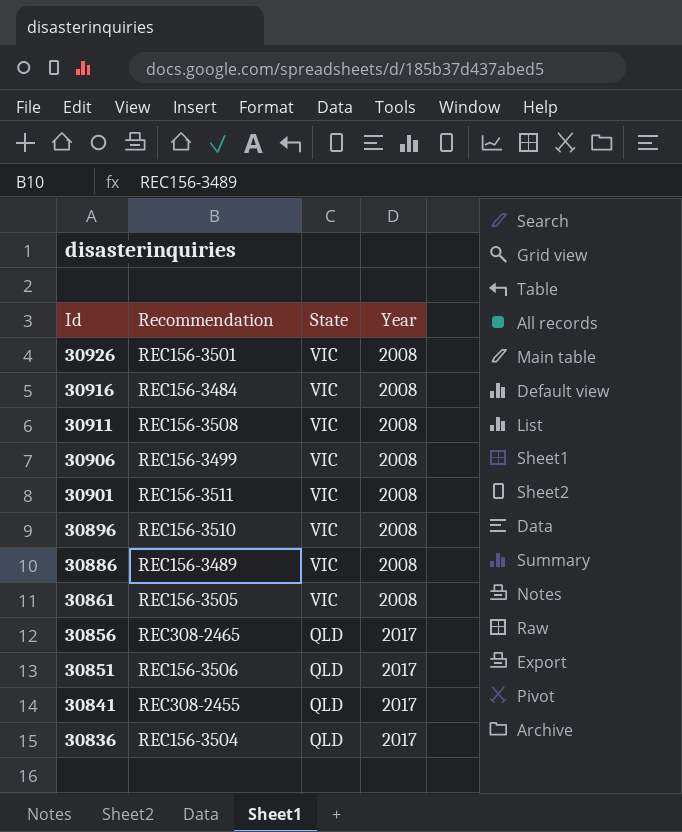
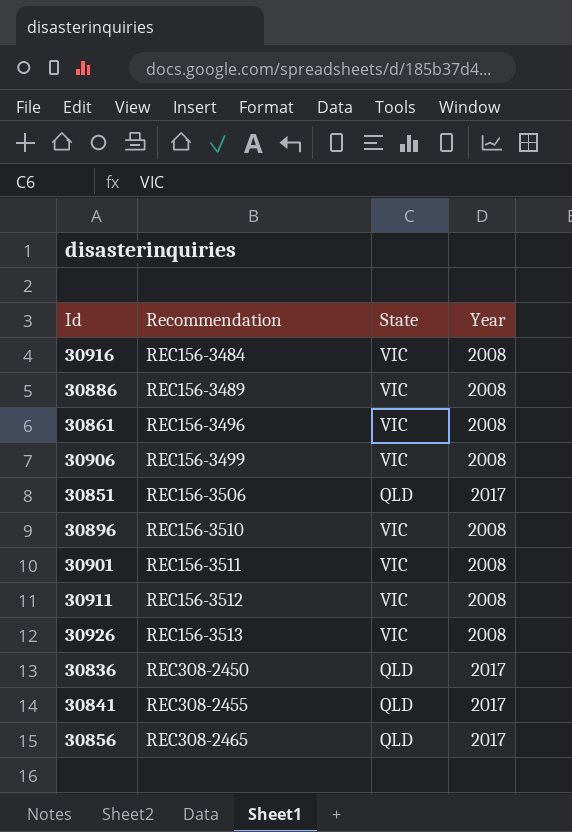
row order: Id descending -> Recommendation ascending
30861 | Recommendation: REC156-3505 -> REC156-3496
30911 | Recommendation: REC156-3508 -> REC156-3512
30926 | Recommendation: REC156-3501 -> REC156-3513
30836 | Recommendation: REC156-3504 -> REC308-2450

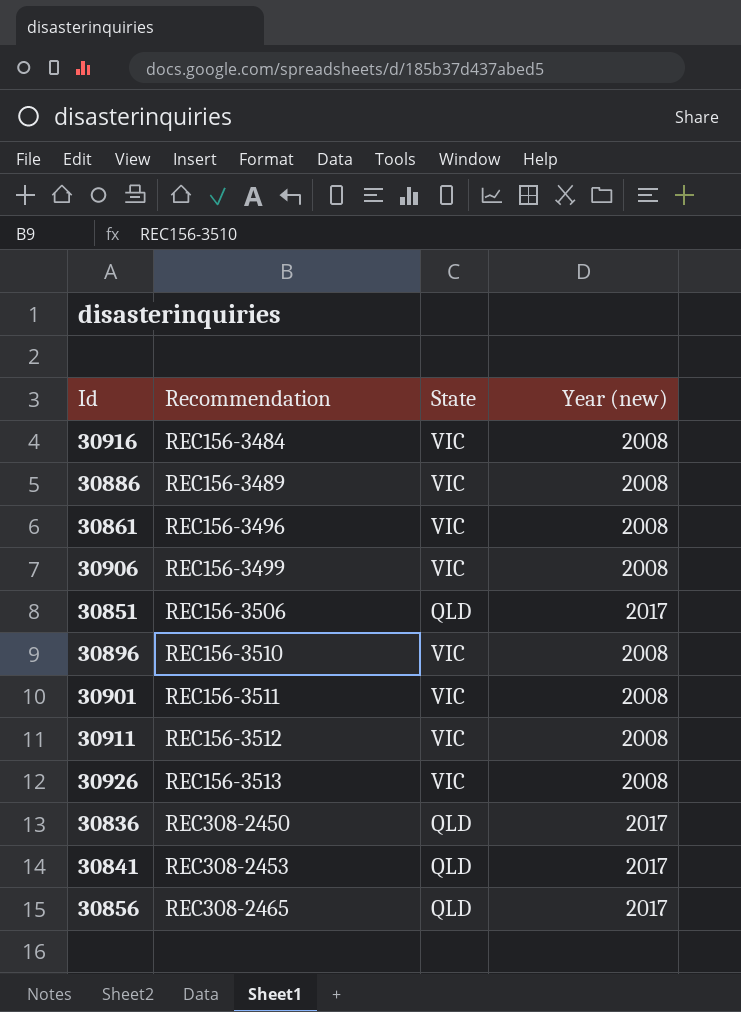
column name: Year -> Year (new)
30841 | Recommendation: REC308-2455 -> REC308-2453

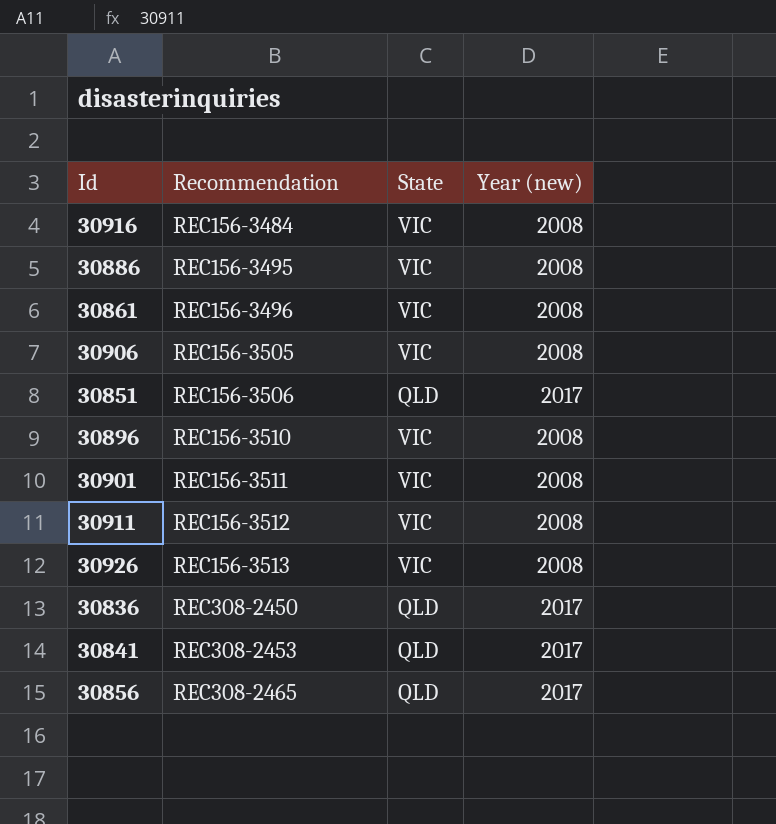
30886 | Recommendation: REC156-3489 -> REC156-3495
30906 | Recommendation: REC156-3499 -> REC156-3505

